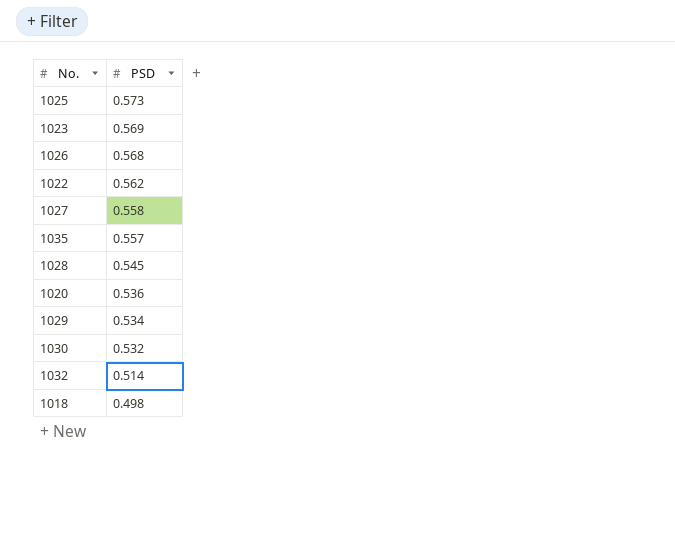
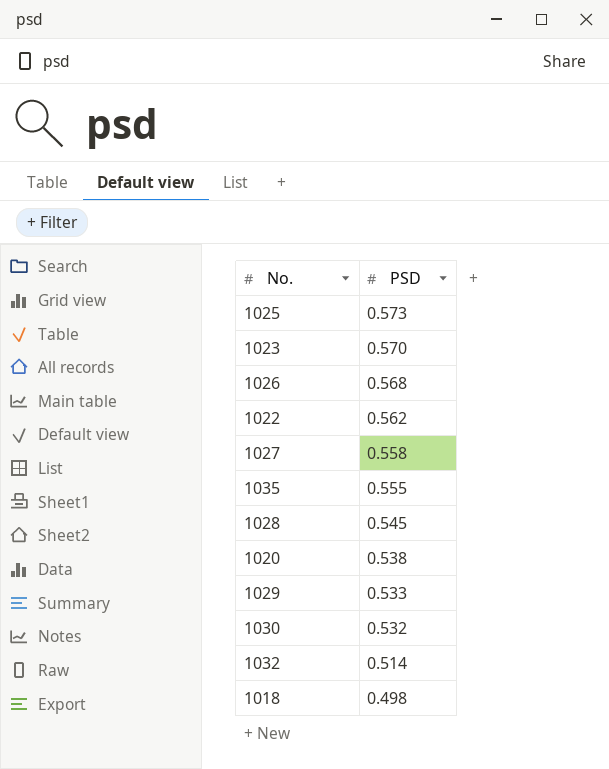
1023 | PSD: 0.569 -> 0.570
1035 | PSD: 0.557 -> 0.555
1020 | PSD: 0.536 -> 0.538
1029 | PSD: 0.534 -> 0.533

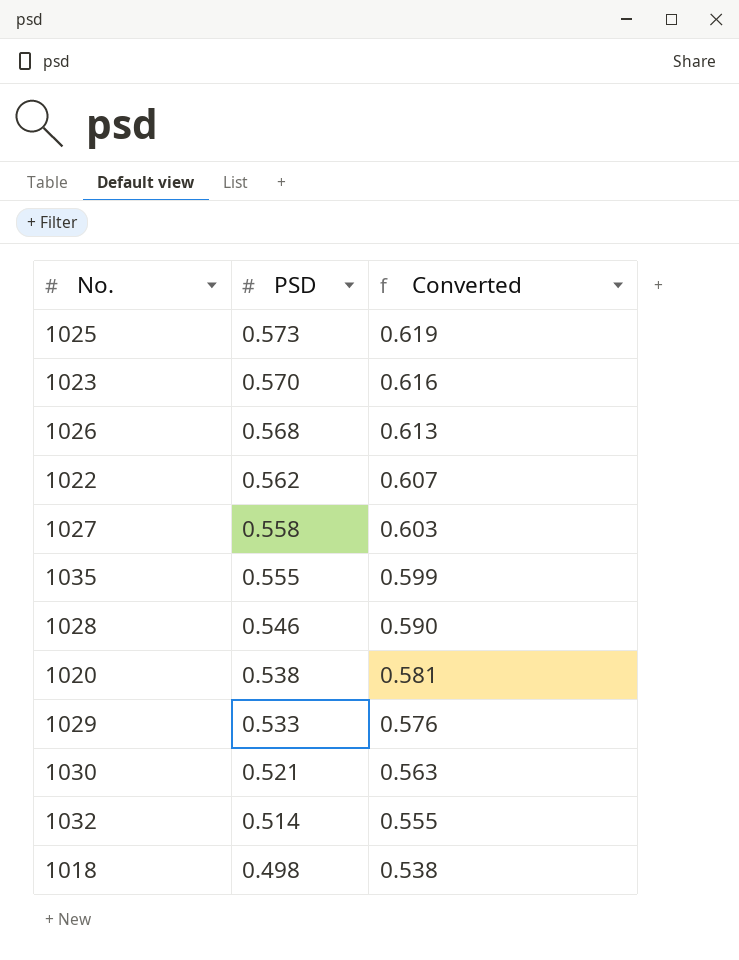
column Converted | formula: none -> [PSD] * 1.08
1028 | PSD: 0.545 -> 0.546
1030 | PSD: 0.532 -> 0.521

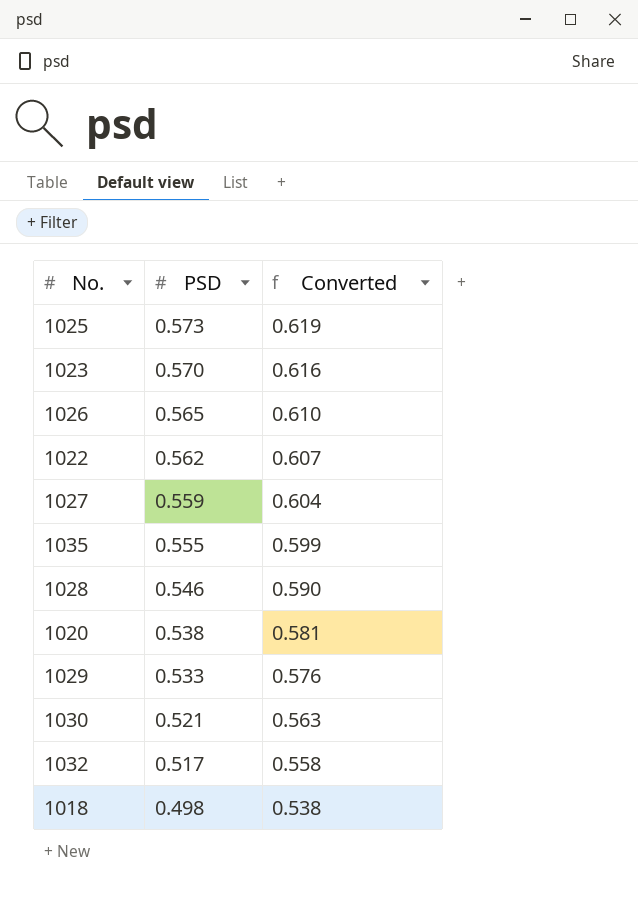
1026 | PSD: 0.568 -> 0.565
1026 | Converted: 0.613 -> 0.610
1027 | PSD: 0.558 -> 0.559
1027 | Converted: 0.603 -> 0.604
1032 | PSD: 0.514 -> 0.517
1032 | Converted: 0.555 -> 0.558

